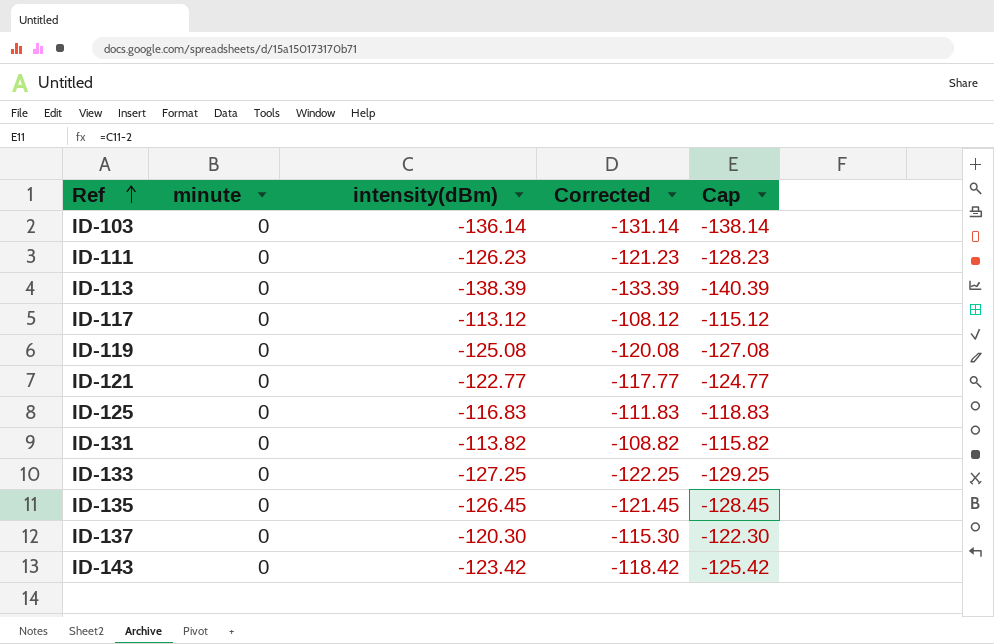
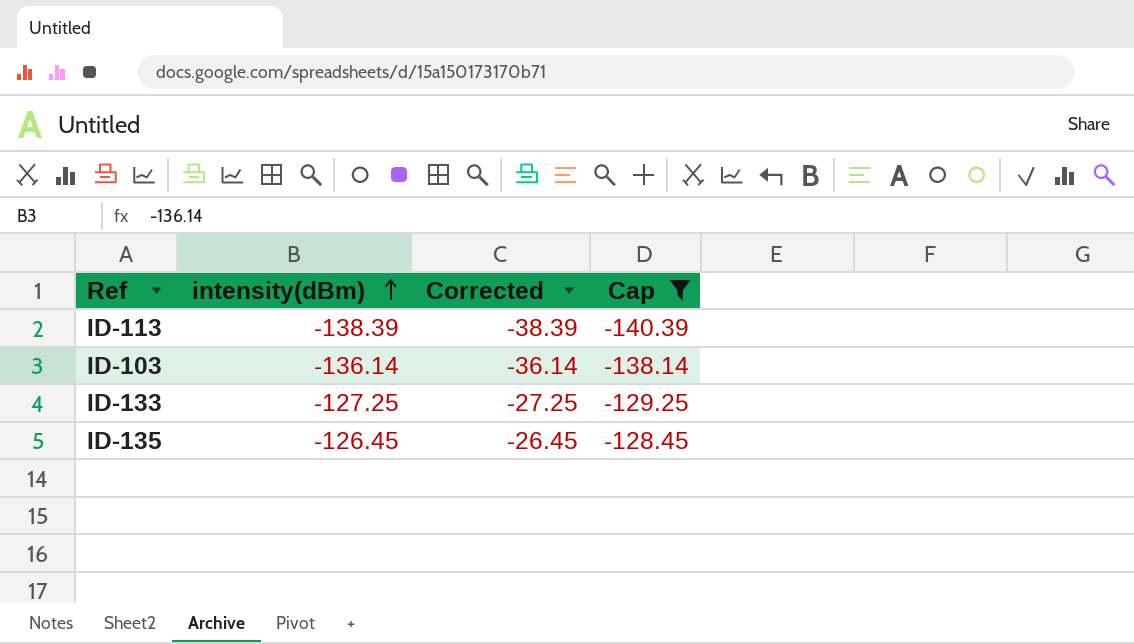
filter: none -> Cap <= -128.45
row order: Ref ascending -> intensity(dBm) ascending
column minute | position: 2 -> none
column Corrected | formula: [intensity(dBm)] + 5 -> [intensity(dBm)] + 100

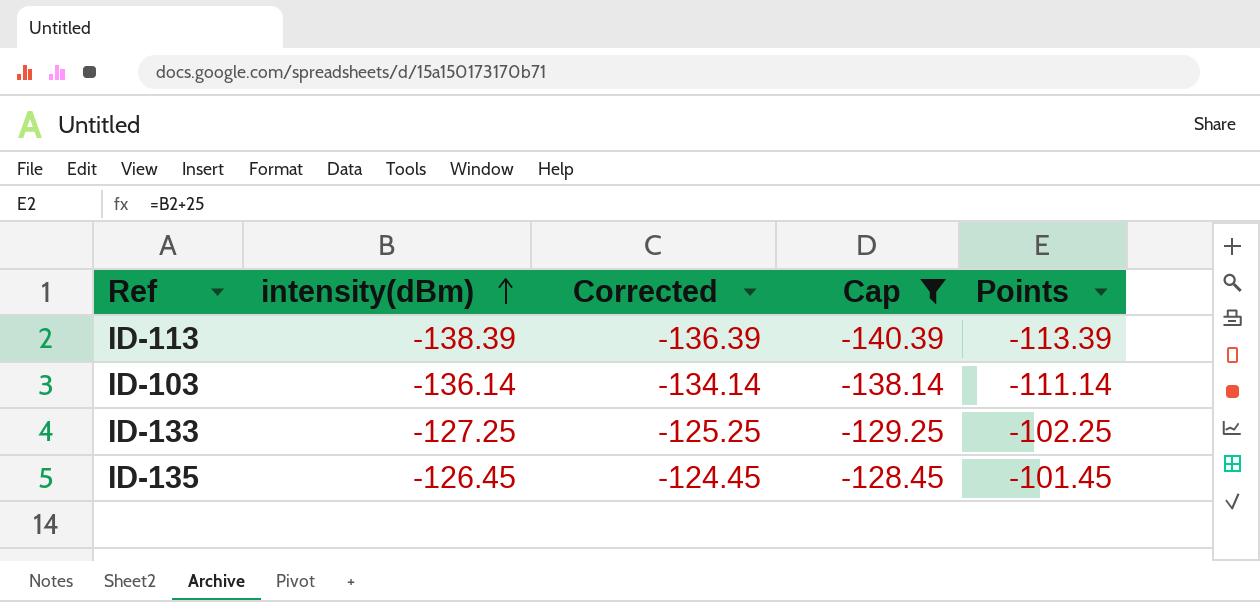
column Corrected | formula: [intensity(dBm)] + 100 -> [intensity(dBm)] + 2
column Points | formula: none -> [intensity(dBm)] + 25

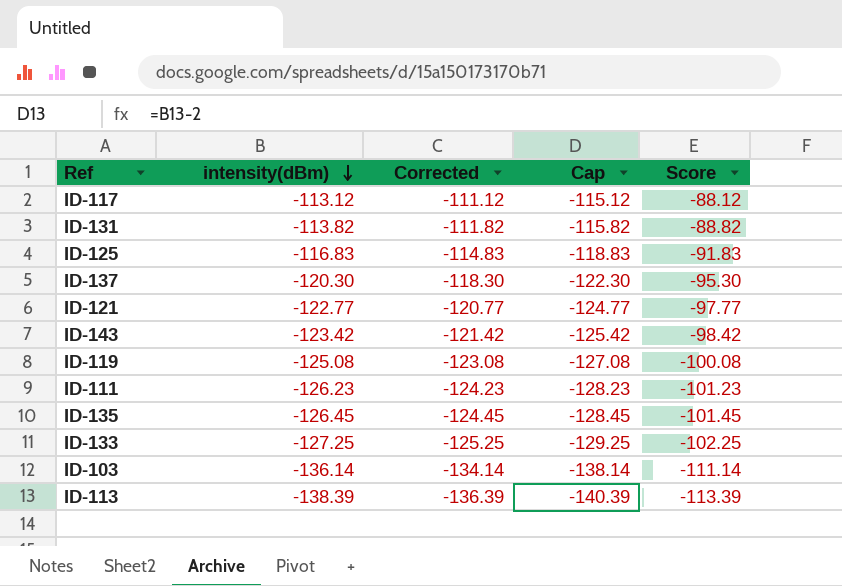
filter: Cap <= -128.45 -> none
row order: intensity(dBm) ascending -> intensity(dBm) descending
column name: Points -> Score

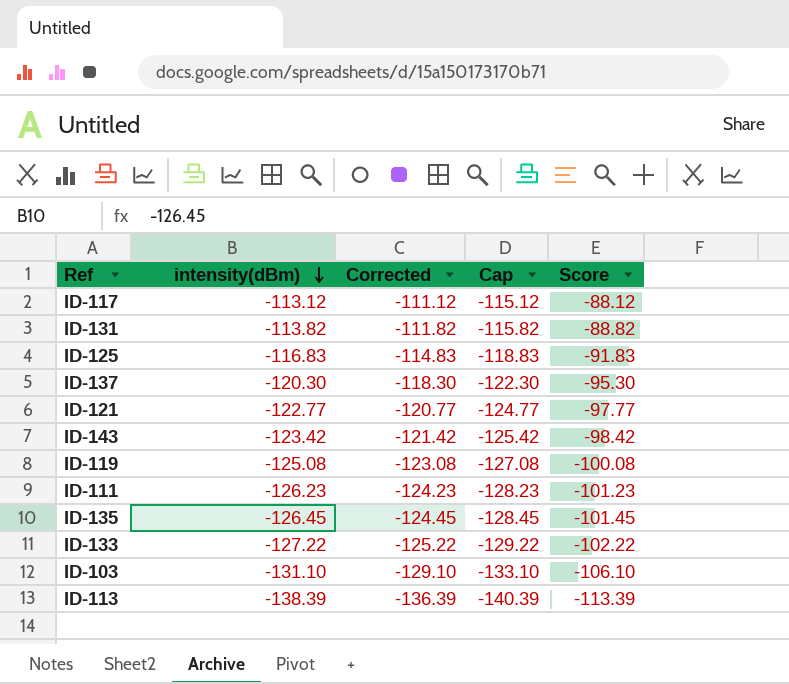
ID-133 | intensity(dBm): -127.25 -> -127.22
ID-133 | Corrected: -125.25 -> -125.22
ID-133 | Cap: -129.25 -> -129.22
ID-133 | Score: -102.25 -> -102.22
ID-103 | intensity(dBm): -136.14 -> -131.10
ID-103 | Corrected: -134.14 -> -129.10
ID-103 | Cap: -138.14 -> -133.10
ID-103 | Score: -111.14 -> -106.10

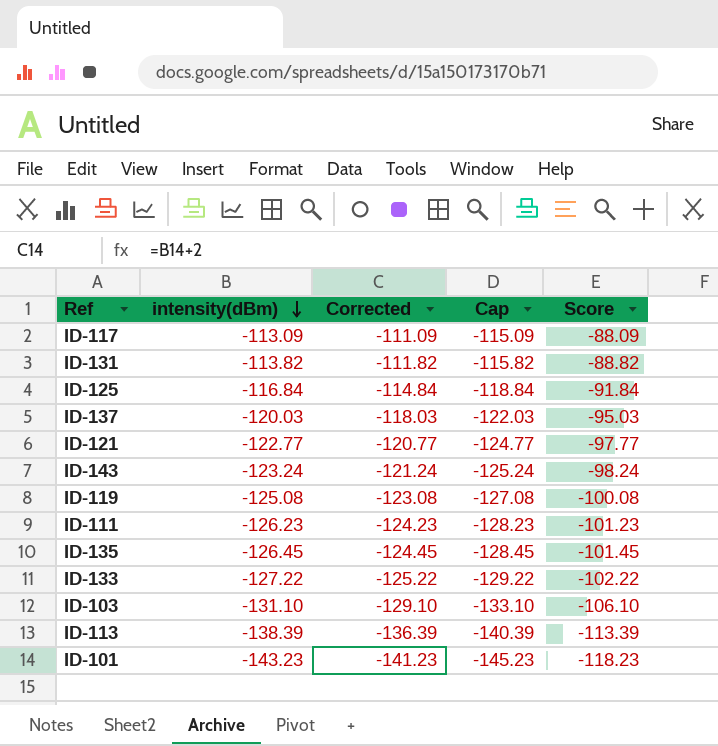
ID-117 | intensity(dBm): -113.12 -> -113.09
ID-117 | Corrected: -111.12 -> -111.09
ID-117 | Cap: -115.12 -> -115.09
ID-117 | Score: -88.12 -> -88.09
ID-125 | intensity(dBm): -116.83 -> -116.84
ID-125 | Corrected: -114.83 -> -114.84
ID-125 | Cap: -118.83 -> -118.84
ID-125 | Score: -91.83 -> -91.84
ID-137 | intensity(dBm): -120.30 -> -120.03
ID-137 | Corrected: -118.30 -> -118.03
ID-137 | Cap: -122.30 -> -122.03
ID-137 | Score: -95.30 -> -95.03
ID-143 | intensity(dBm): -123.42 -> -123.24
ID-143 | Corrected: -121.42 -> -121.24
ID-143 | Cap: -125.42 -> -125.24
ID-143 | Score: -98.42 -> -98.24
row ID-101: none -> -143.23 | -141.23 | -145.23 | -118.23

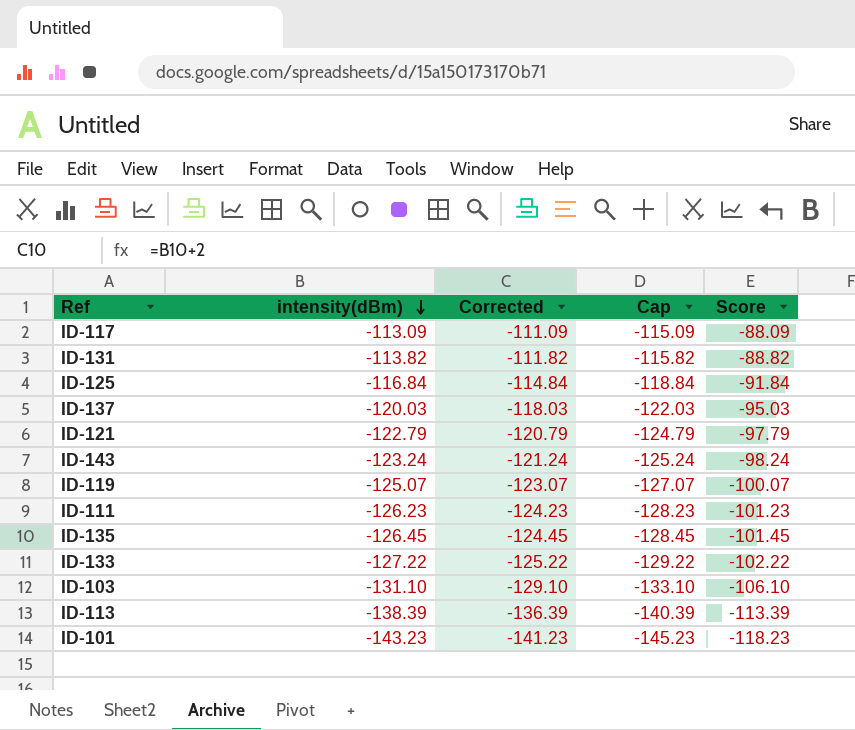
ID-121 | intensity(dBm): -122.77 -> -122.79
ID-121 | Corrected: -120.77 -> -120.79
ID-121 | Cap: -124.77 -> -124.79
ID-121 | Score: -97.77 -> -97.79
ID-119 | intensity(dBm): -125.08 -> -125.07
ID-119 | Corrected: -123.08 -> -123.07
ID-119 | Cap: -127.08 -> -127.07
ID-119 | Score: -100.08 -> -100.07

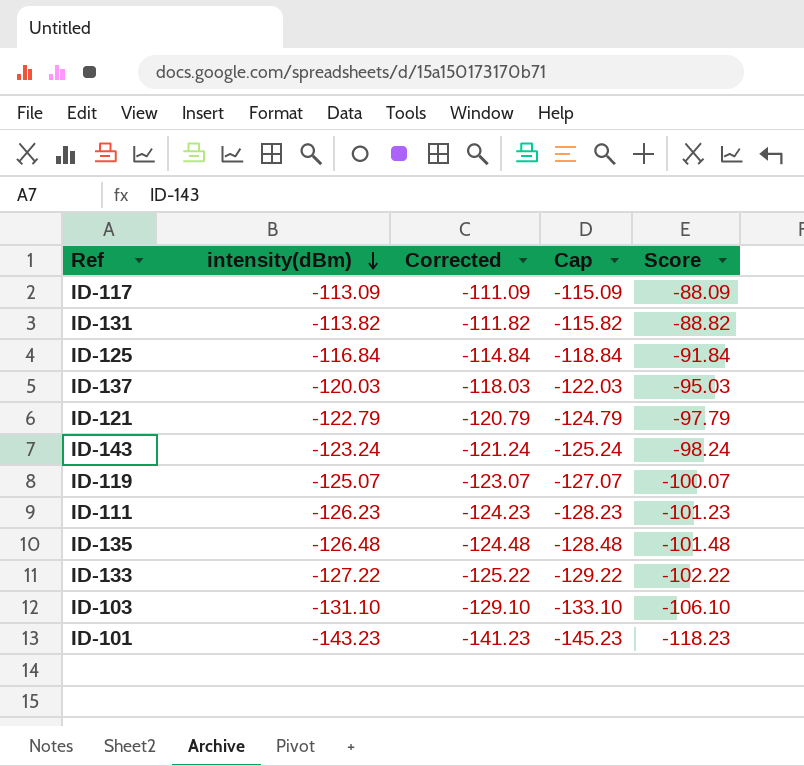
row ID-113: -138.39 | -136.39 | -140.39 | -113.39 -> none
ID-135 | intensity(dBm): -126.45 -> -126.48
ID-135 | Corrected: -124.45 -> -124.48
ID-135 | Cap: -128.45 -> -128.48
ID-135 | Score: -101.45 -> -101.48

